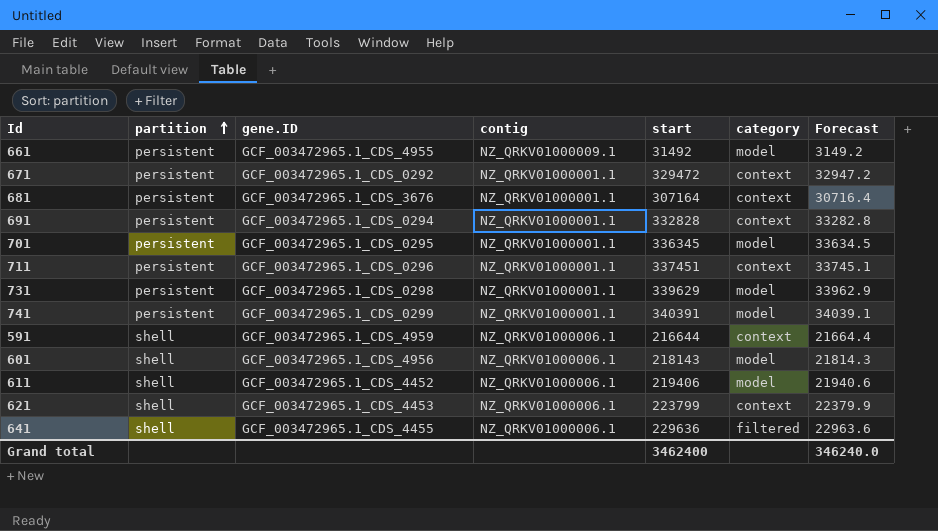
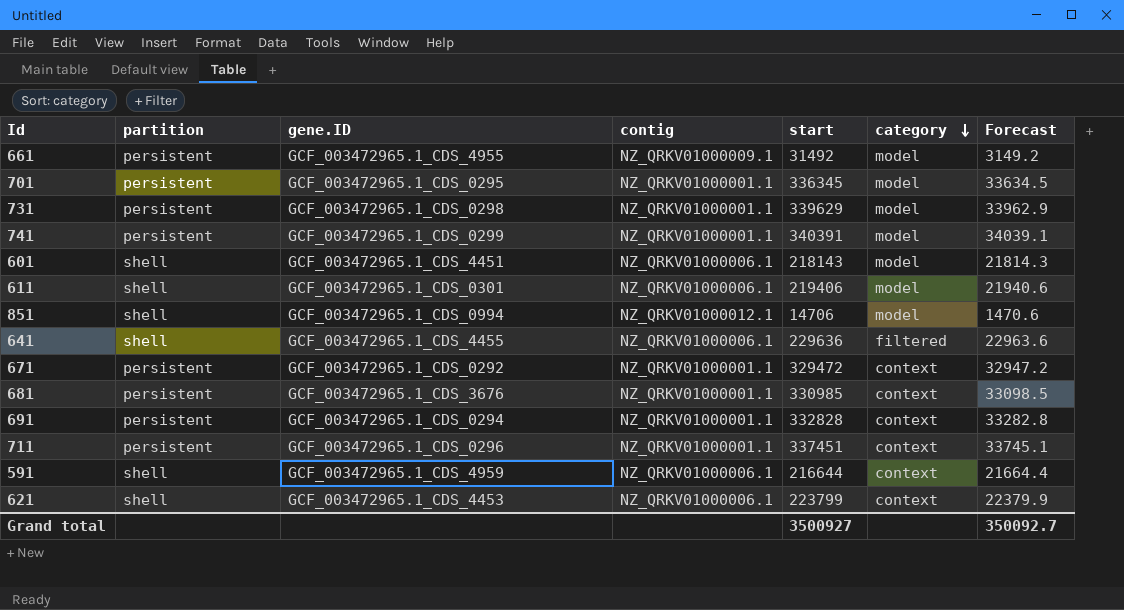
row order: partition ascending -> category descending
601 | gene.ID: GCF_003472965.1_CDS_4956 -> GCF_003472965.1_CDS_4451
611 | gene.ID: GCF_003472965.1_CDS_4452 -> GCF_003472965.1_CDS_0301
row 851: none -> shell | GCF_003472965.1_CDS_0994 | NZ_QRKV01000012.1 | 14706 | model | 1470.6
681 | start: 307164 -> 330985
681 | Forecast: 30716.4 -> 33098.5
Grand total | start: 3462400 -> 3500927
Grand total | Forecast: 346240.0 -> 350092.7

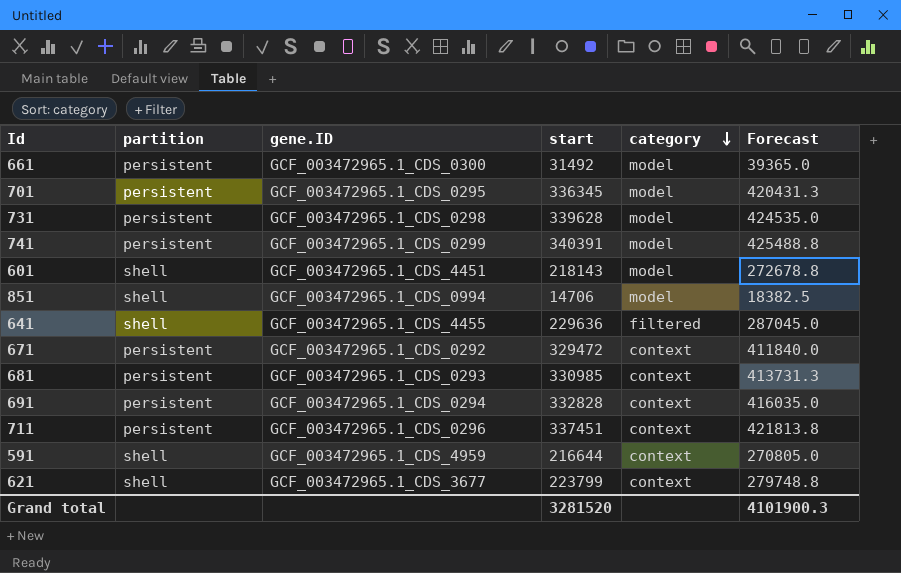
column contig | position: 4 -> none
column Forecast | formula: [start] * 0.1 -> [start] * 1.25
row 611: shell | GCF_003472965.1_CDS_0301 | NZ_QRKV01000006.1 | 219406 | model | 21940.6 -> none
661 | gene.ID: GCF_003472965.1_CDS_4955 -> GCF_003472965.1_CDS_0300
731 | start: 339629 -> 339628
681 | gene.ID: GCF_003472965.1_CDS_3676 -> GCF_003472965.1_CDS_0293
621 | gene.ID: GCF_003472965.1_CDS_4453 -> GCF_003472965.1_CDS_3677
Grand total | start: 3500927 -> 3281520
Grand total | Forecast: 350092.7 -> 4101900.3

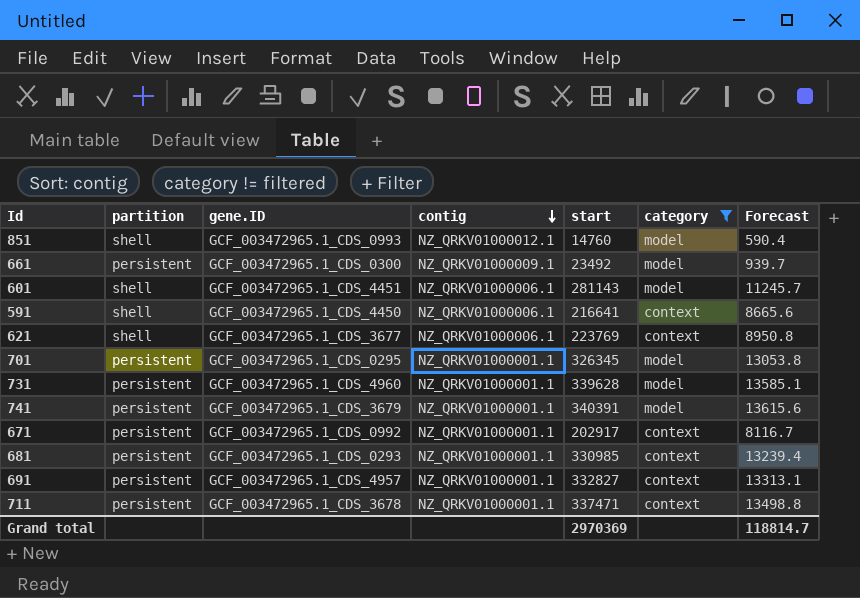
filter: none -> category != filtered
row order: category descending -> contig descending
column contig | position: none -> 4
column Forecast | formula: [start] * 1.25 -> [start] * 0.04
851 | gene.ID: GCF_003472965.1_CDS_0994 -> GCF_003472965.1_CDS_0993
851 | start: 14706 -> 14760
661 | start: 31492 -> 23492
601 | start: 218143 -> 281143
591 | gene.ID: GCF_003472965.1_CDS_4959 -> GCF_003472965.1_CDS_4450
591 | start: 216644 -> 216641
621 | start: 223799 -> 223769
701 | start: 336345 -> 326345
731 | gene.ID: GCF_003472965.1_CDS_0298 -> GCF_003472965.1_CDS_4960
741 | gene.ID: GCF_003472965.1_CDS_0299 -> GCF_003472965.1_CDS_3679
671 | gene.ID: GCF_003472965.1_CDS_0292 -> GCF_003472965.1_CDS_0992
671 | start: 329472 -> 202917
691 | gene.ID: GCF_003472965.1_CDS_0294 -> GCF_003472965.1_CDS_4957
691 | start: 332828 -> 332827
711 | gene.ID: GCF_003472965.1_CDS_0296 -> GCF_003472965.1_CDS_3678
711 | start: 337451 -> 337471
Grand total | start: 3281520 -> 2970369
Grand total | Forecast: 4101900.3 -> 118814.7

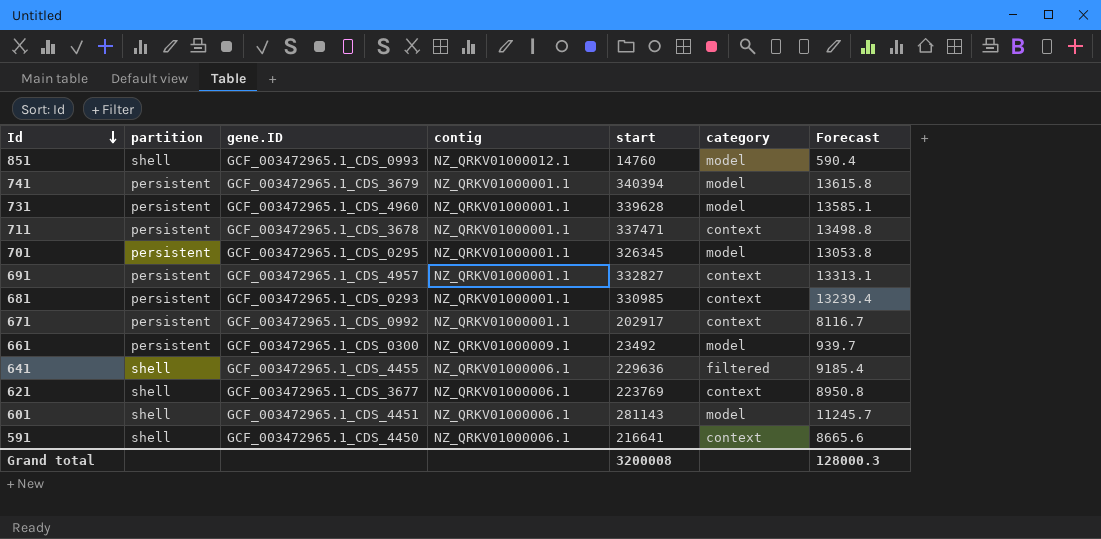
filter: category != filtered -> none
row order: contig descending -> Id descending
741 | start: 340391 -> 340394
741 | Forecast: 13615.6 -> 13615.8
Grand total | start: 2970369 -> 3200008
Grand total | Forecast: 118814.7 -> 128000.3

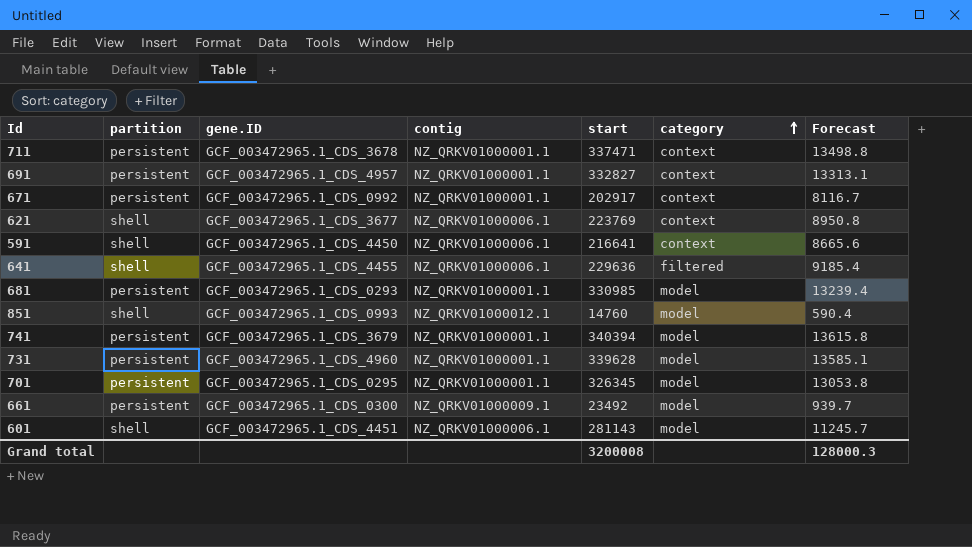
row order: Id descending -> category ascending
681 | category: context -> model

